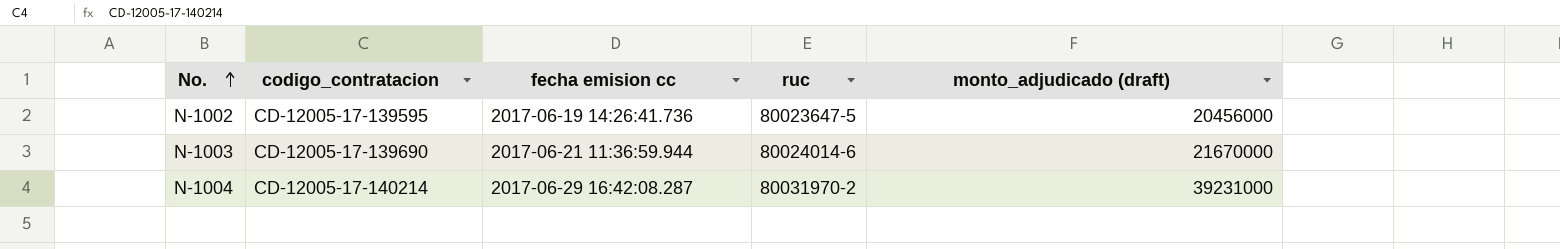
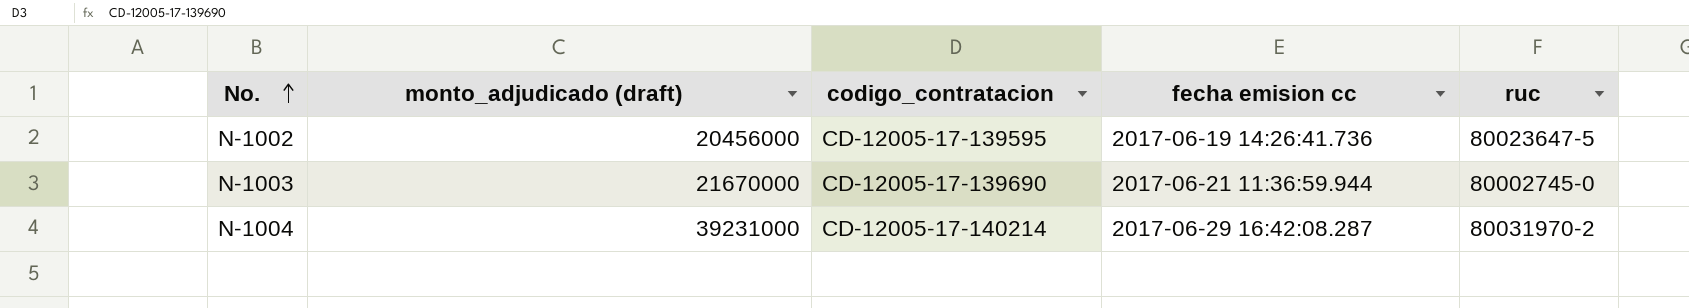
column monto_adjudicado (draft) | position: 5 -> 2
N-1003 | ruc: 80024014-6 -> 80002745-0

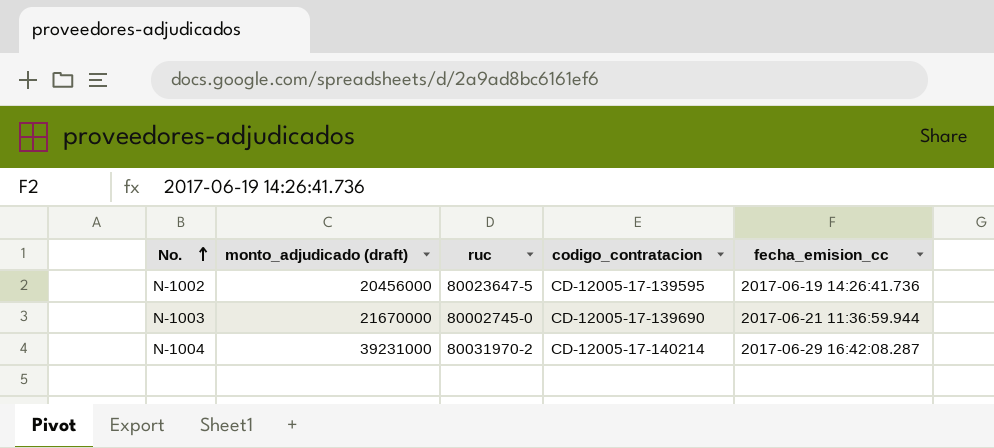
column ruc | position: 5 -> 3
column name: fecha emision cc -> fecha_emision_cc

